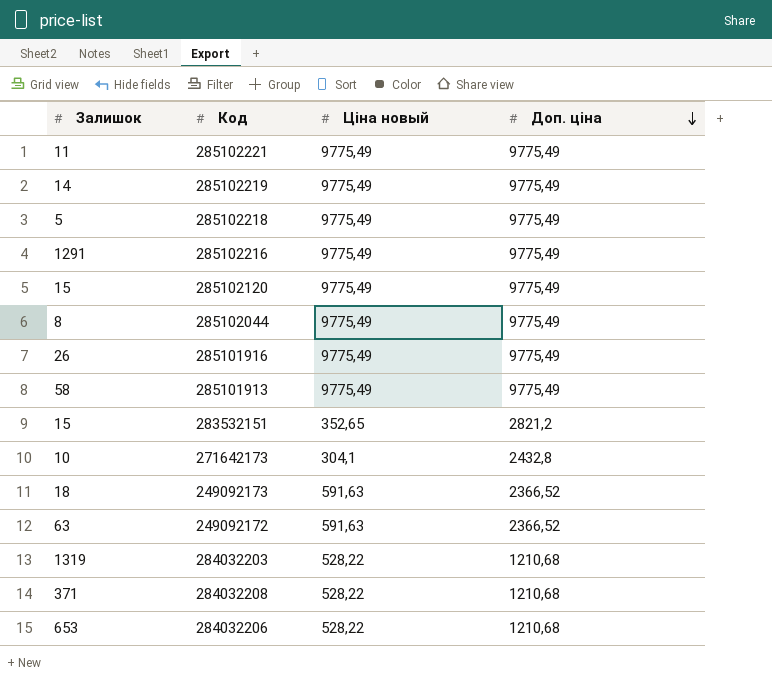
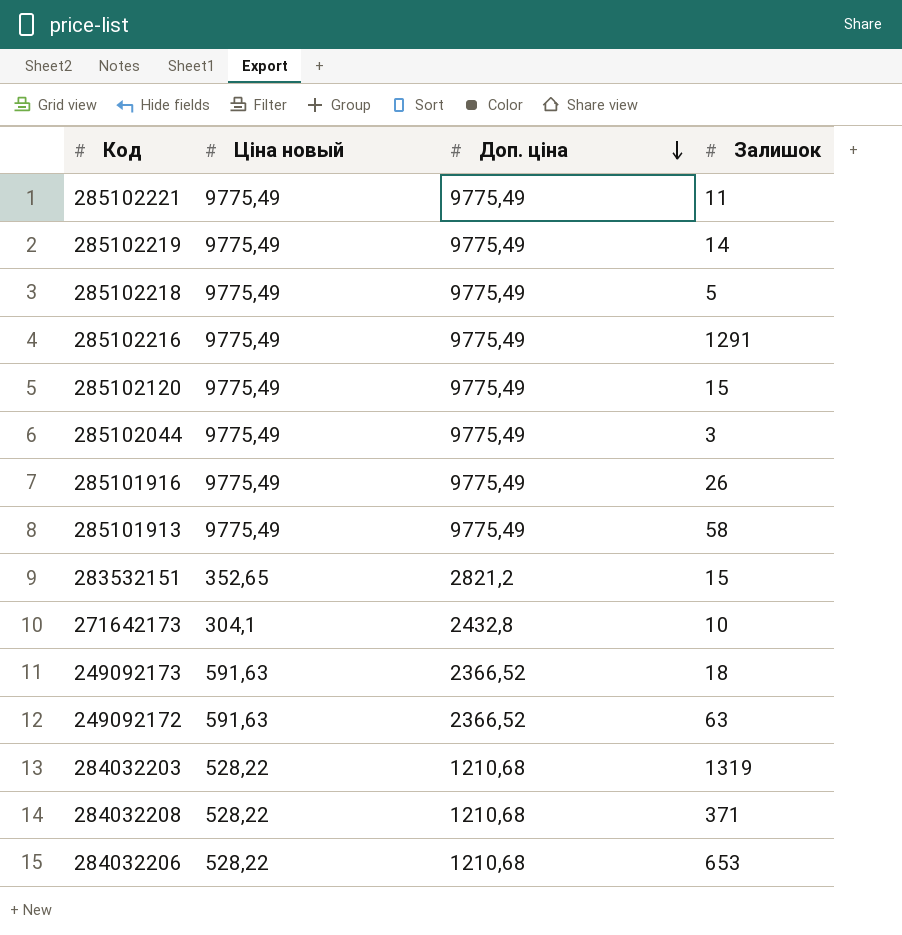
column Залишок | position: 1 -> 4
285102044 | Залишок: 8 -> 3

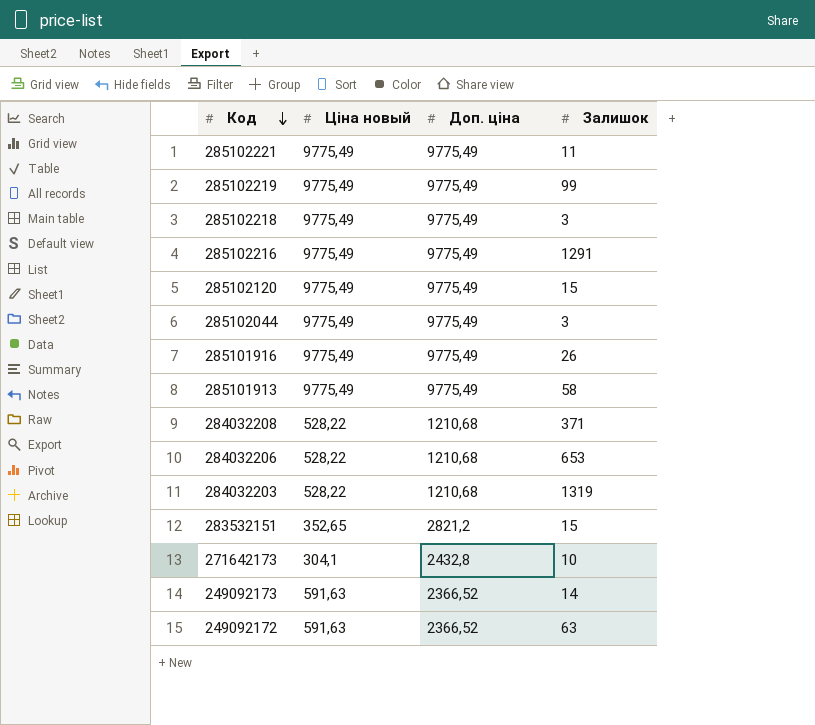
row order: Доп. ціна descending -> Код descending
285102219 | Залишок: 14 -> 99
285102218 | Залишок: 5 -> 3
249092173 | Залишок: 18 -> 14

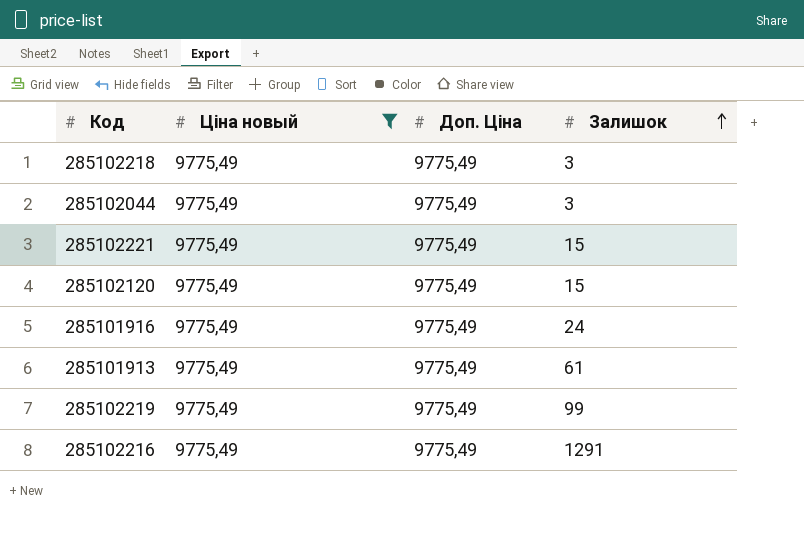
filter: none -> Ціна новый = 9775,49
row order: Код descending -> Залишок ascending
column name: Доп. ціна -> Доп. Ціна
285102221 | Залишок: 11 -> 15
285101916 | Залишок: 26 -> 24
285101913 | Залишок: 58 -> 61

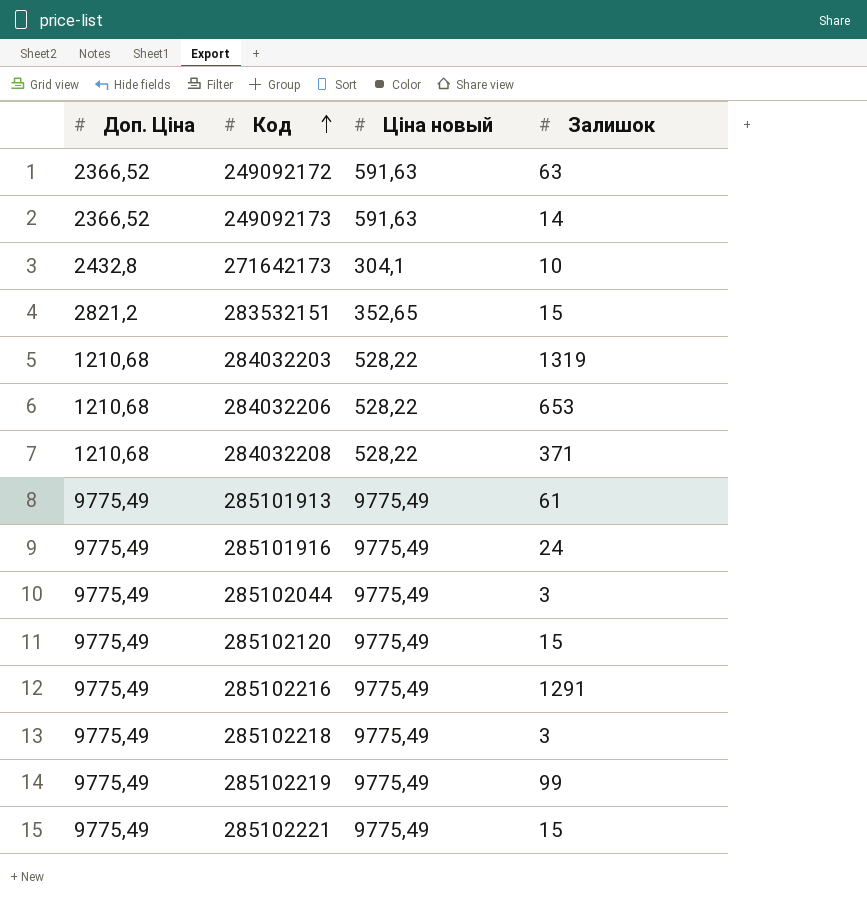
filter: Ціна новый = 9775,49 -> none
row order: Залишок ascending -> Код ascending
column Доп. Ціна | position: 3 -> 1

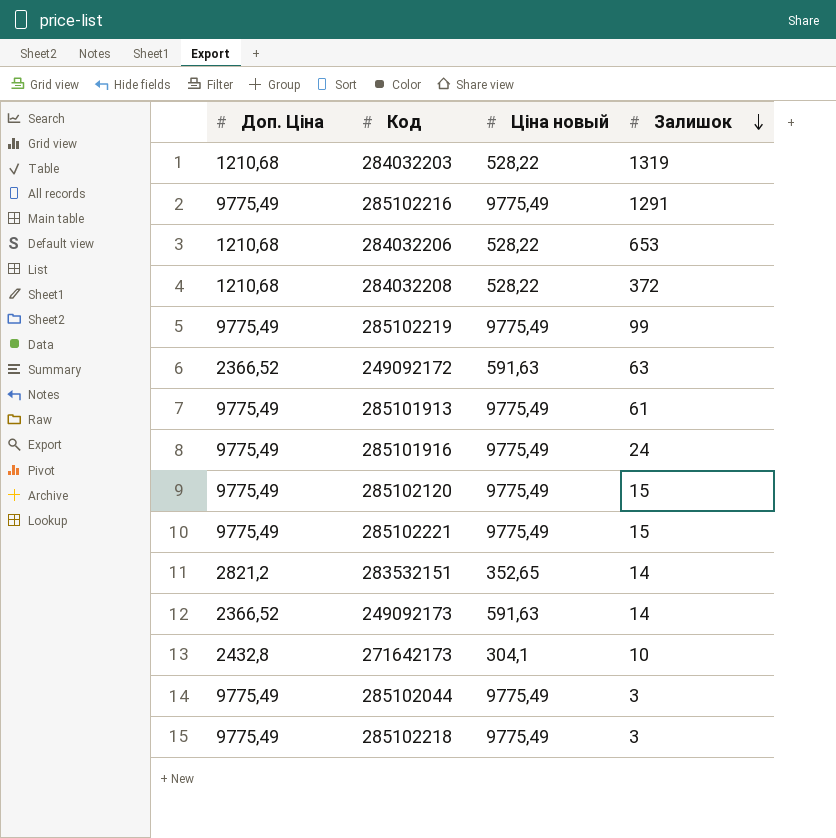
row order: Код ascending -> Залишок descending
284032208 | Залишок: 371 -> 372
283532151 | Залишок: 15 -> 14

